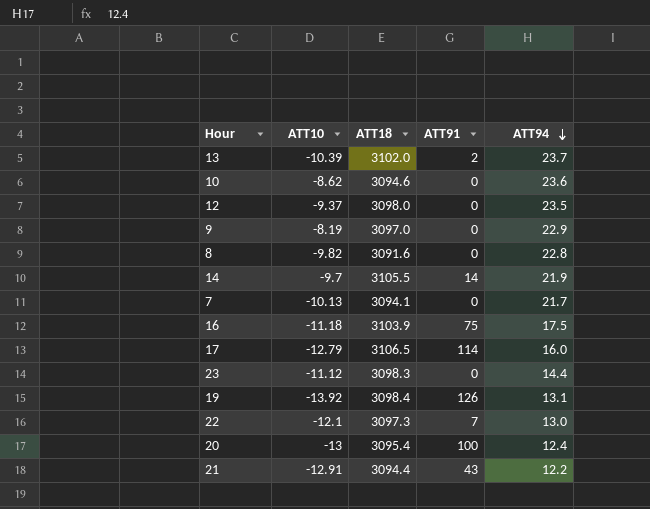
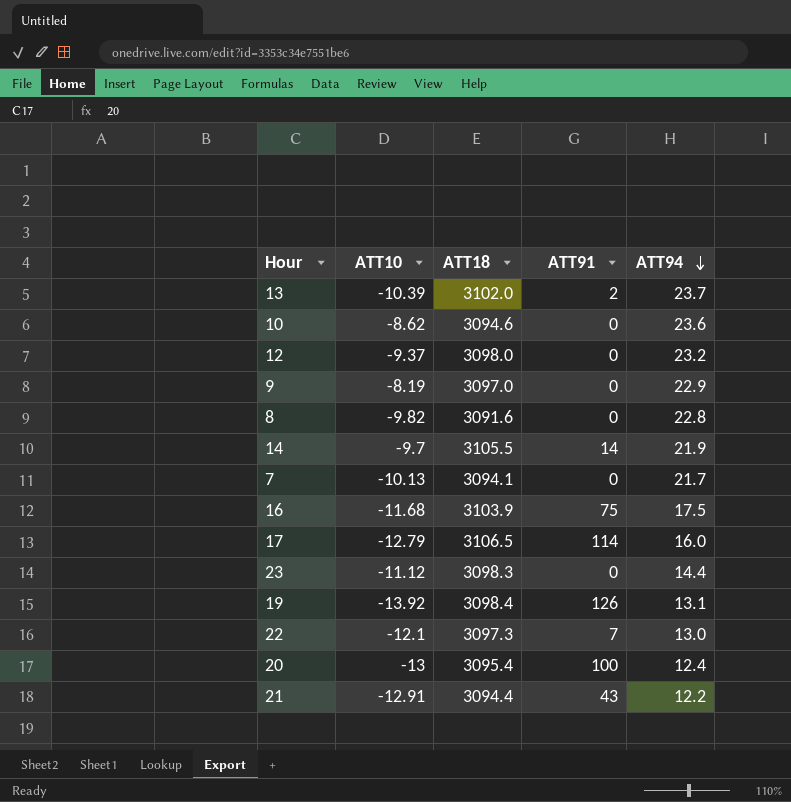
12 | ATT94: 23.5 -> 23.2
16 | ATT10: -11.18 -> -11.68

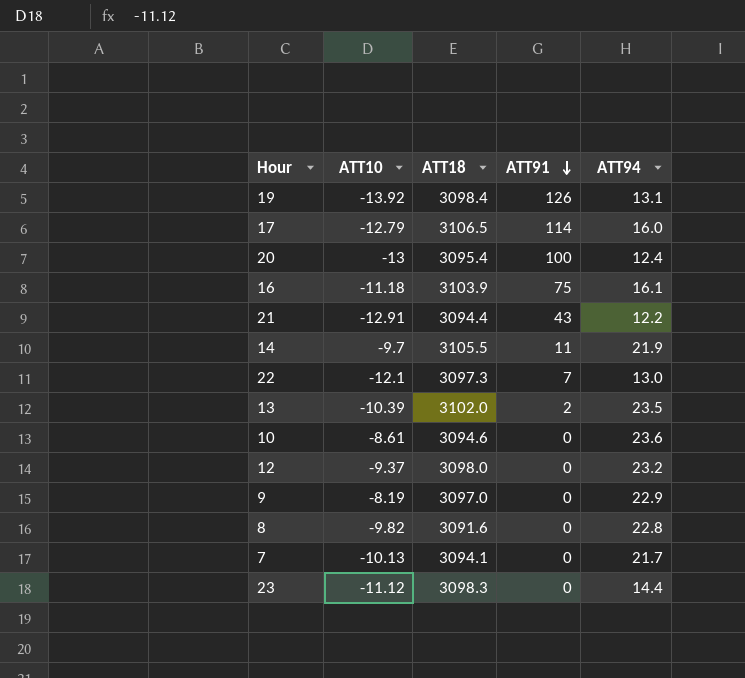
row order: ATT94 descending -> ATT91 descending
16 | ATT10: -11.68 -> -11.18
16 | ATT94: 17.5 -> 16.1
14 | ATT91: 14 -> 11
13 | ATT94: 23.7 -> 23.5
10 | ATT10: -8.62 -> -8.61

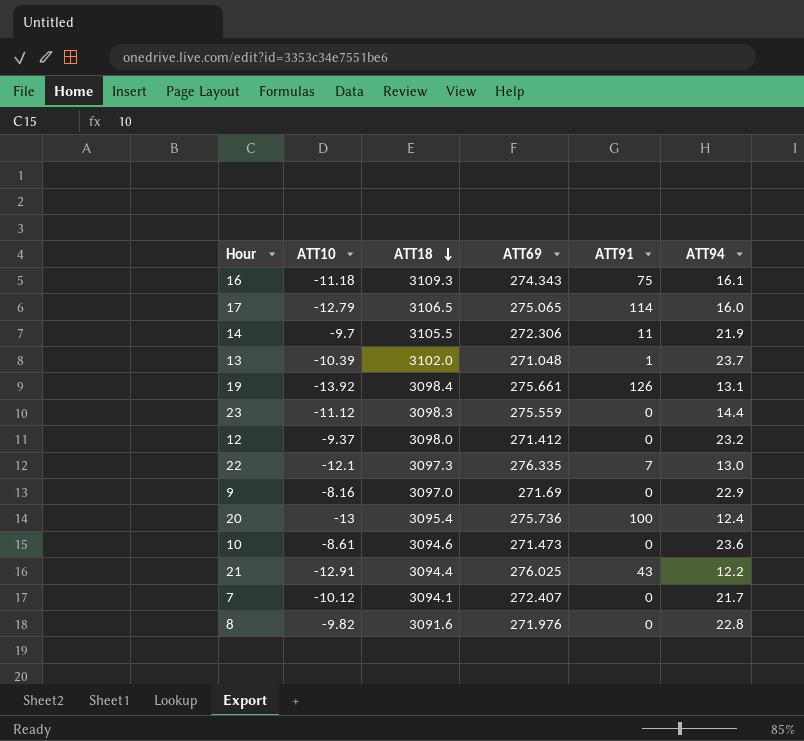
row order: ATT91 descending -> ATT18 descending
column ATT69 | position: none -> 4
16 | ATT18: 3103.9 -> 3109.3
13 | ATT91: 2 -> 1
13 | ATT94: 23.5 -> 23.7
9 | ATT10: -8.19 -> -8.16
7 | ATT10: -10.13 -> -10.12

